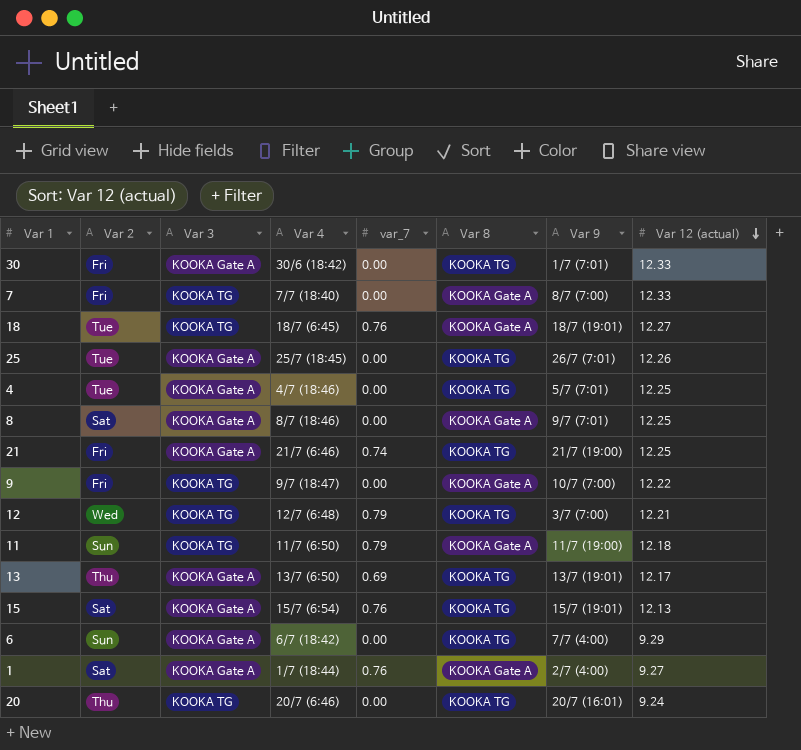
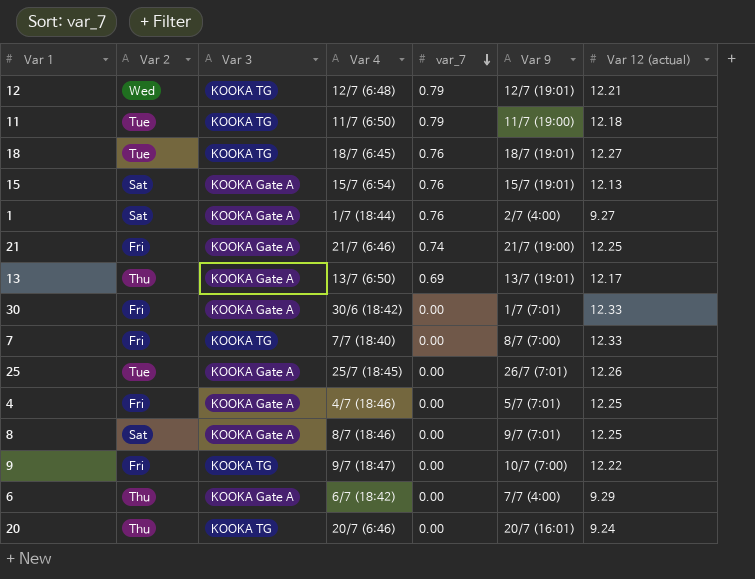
row order: Var 12 (actual) descending -> var_7 descending
column Var 8 | position: 6 -> none
12 | Var 9: 3/7 (7:00) -> 12/7 (19:01)
11 | Var 2: Sun -> Tue
4 | Var 2: Tue -> Fri
6 | Var 2: Sun -> Thu

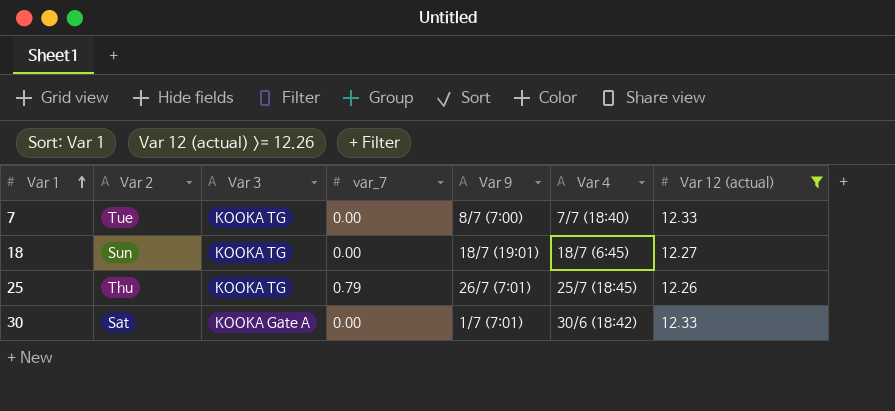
filter: none -> Var 12 (actual) >= 12.26
row order: var_7 descending -> Var 1 ascending
column Var 4 | position: 4 -> 6
7 | Var 2: Fri -> Tue
18 | Var 2: Tue -> Sun
18 | var_7: 0.76 -> 0.00
25 | Var 2: Tue -> Thu
25 | Var 3: KOOKA Gate A -> KOOKA TG
25 | var_7: 0.00 -> 0.79
30 | Var 2: Fri -> Sat

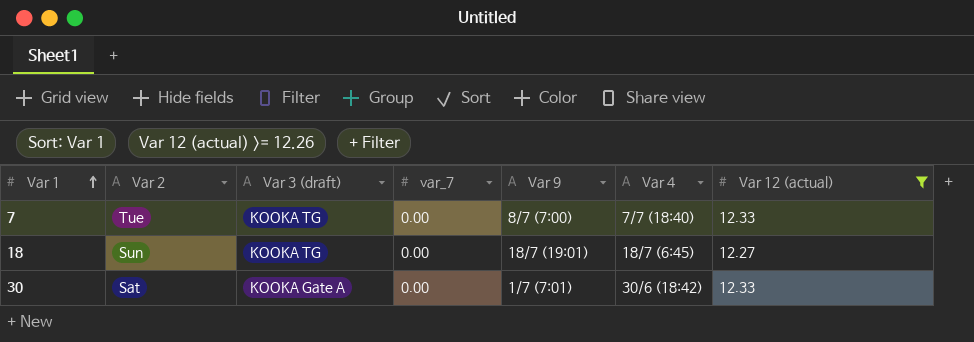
column name: Var 3 -> Var 3 (draft)
row 25: Thu | KOOKA TG | 0.79 | 26/7 (7:01) | 25/7 (18:45) | 12.26 -> none

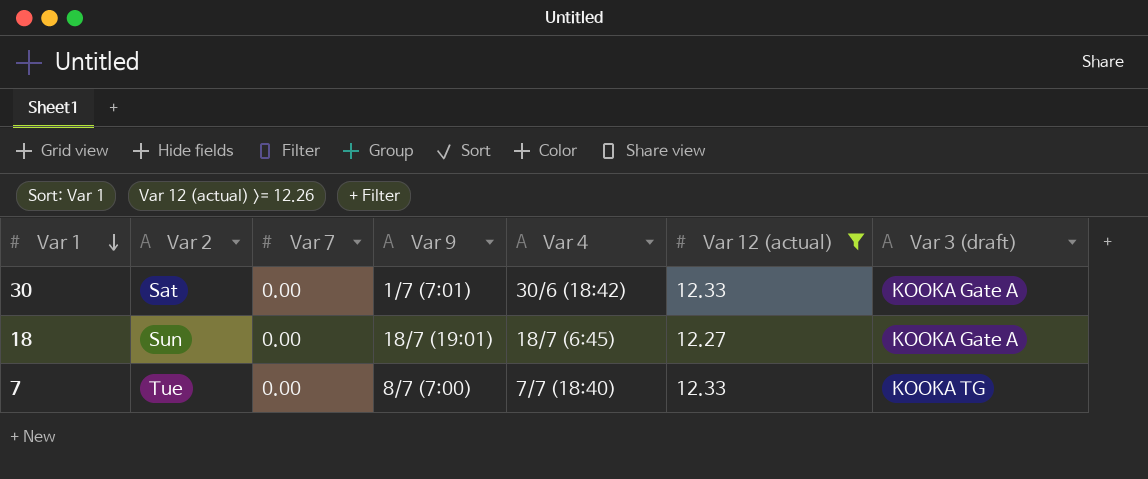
row order: Var 1 ascending -> Var 1 descending
column name: var_7 -> Var 7
column Var 3 (draft) | position: 3 -> 7
18 | Var 3 (draft): KOOKA TG -> KOOKA Gate A

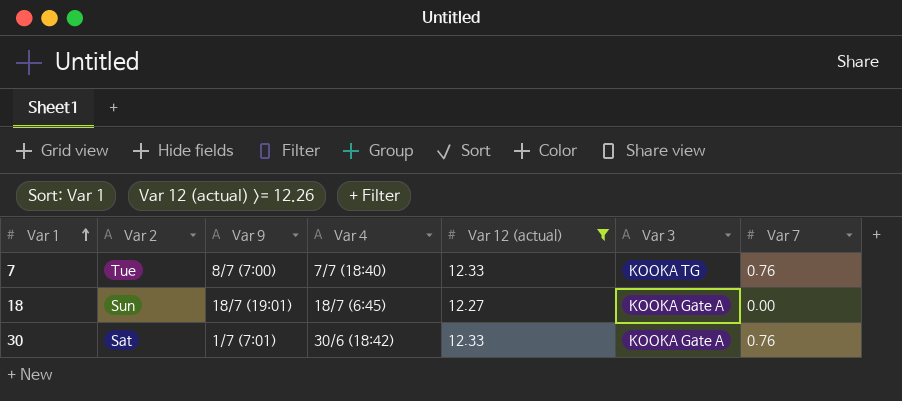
row order: Var 1 descending -> Var 1 ascending
column name: Var 3 (draft) -> Var 3
column Var 7 | position: 3 -> 7
7 | Var 7: 0.00 -> 0.76
30 | Var 7: 0.00 -> 0.76

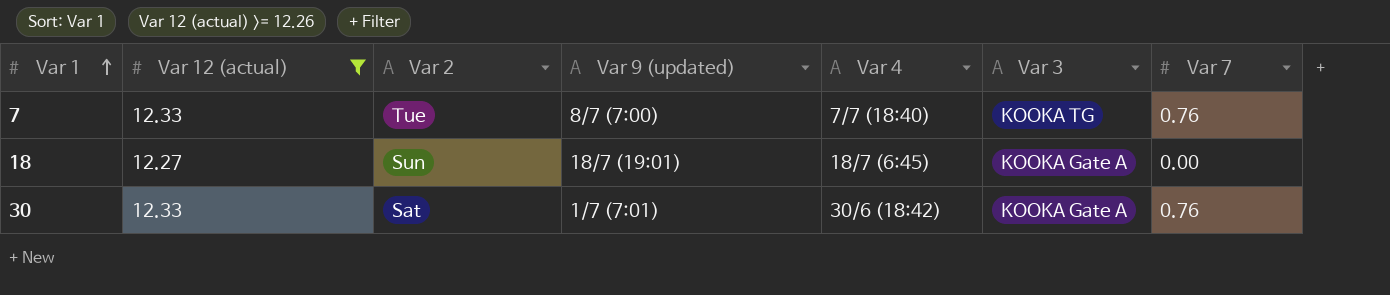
column Var 12 (actual) | position: 5 -> 2
column name: Var 9 -> Var 9 (updated)

